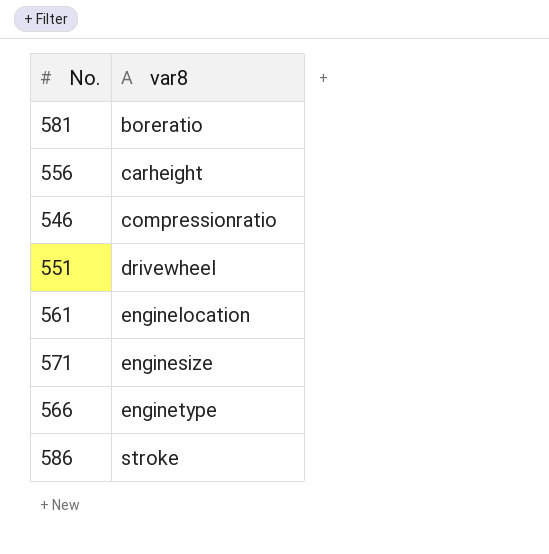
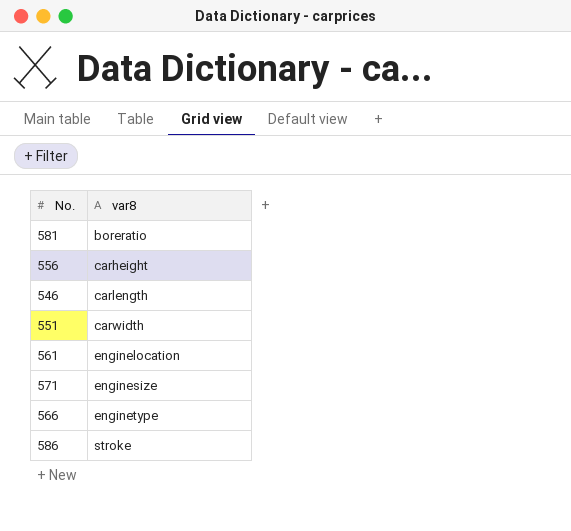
546 | var8: compressionratio -> carlength
551 | var8: drivewheel -> carwidth

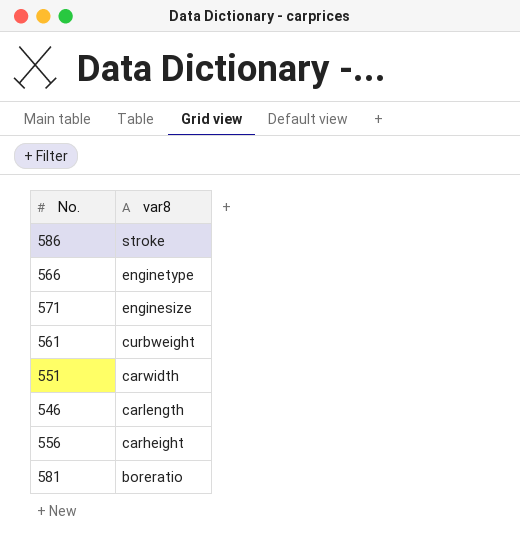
row order: var8 ascending -> var8 descending
561 | var8: enginelocation -> curbweight

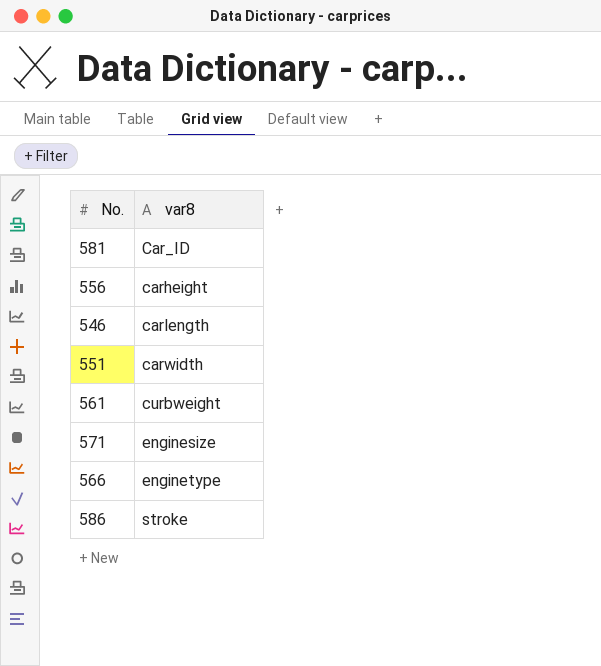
row order: var8 descending -> var8 ascending
581 | var8: boreratio -> Car_ID

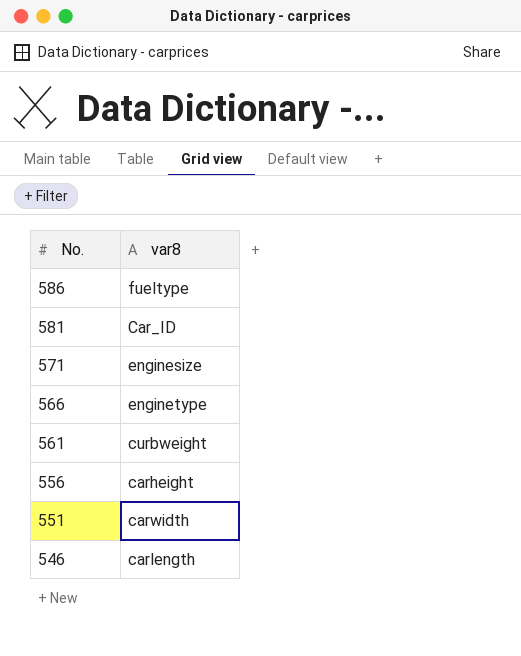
row order: var8 ascending -> No. descending
586 | var8: stroke -> fueltype

